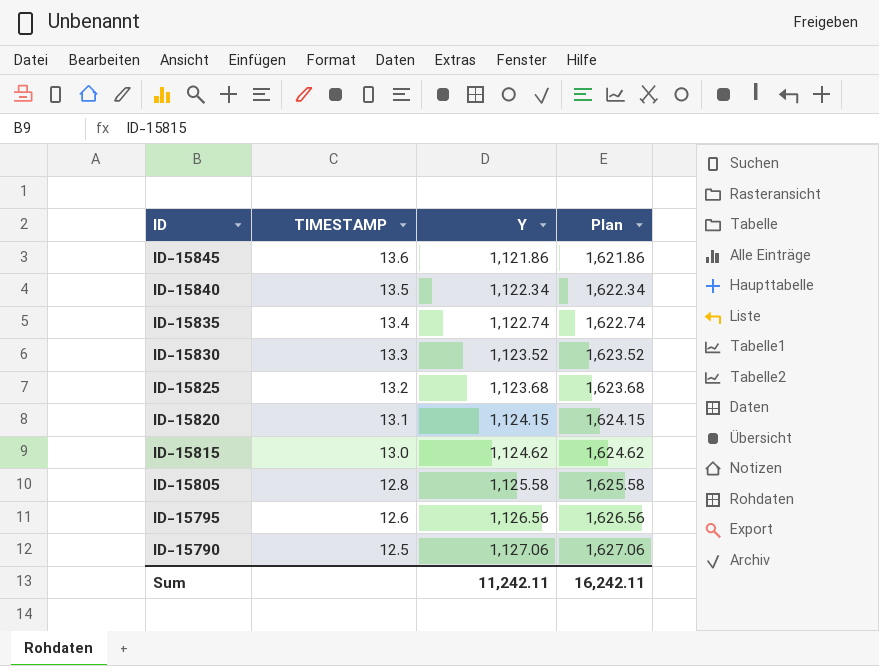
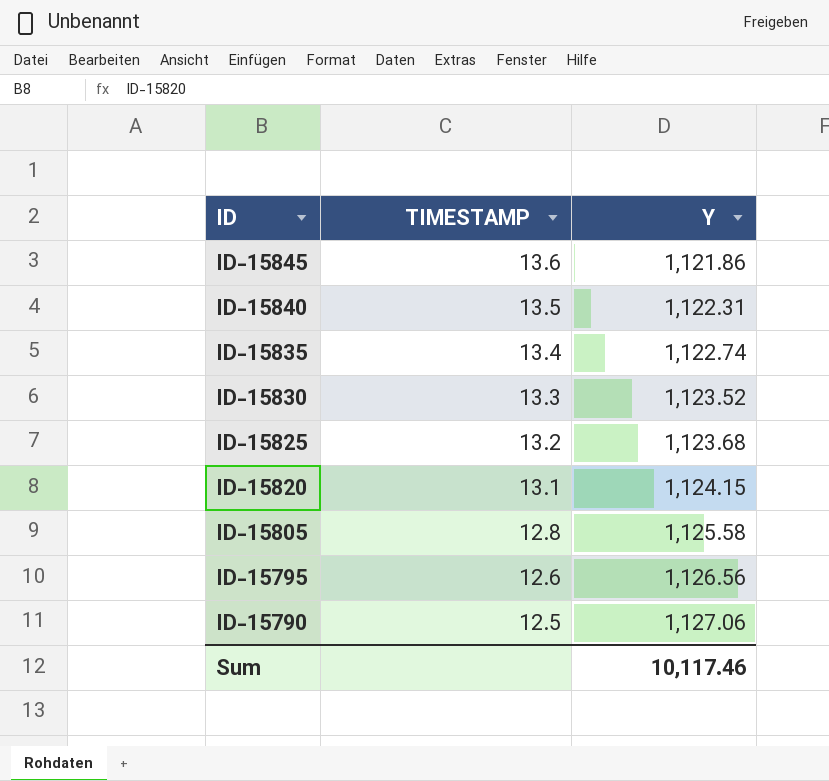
column Plan | formula: [Y] + 500 -> none
row ID-15815: 13.0 | 1,124.62 | 1,624.62 -> none
ID-15840 | Y: 1,122.34 -> 1,122.31
Sum | Y: 11,242.11 -> 10,117.46

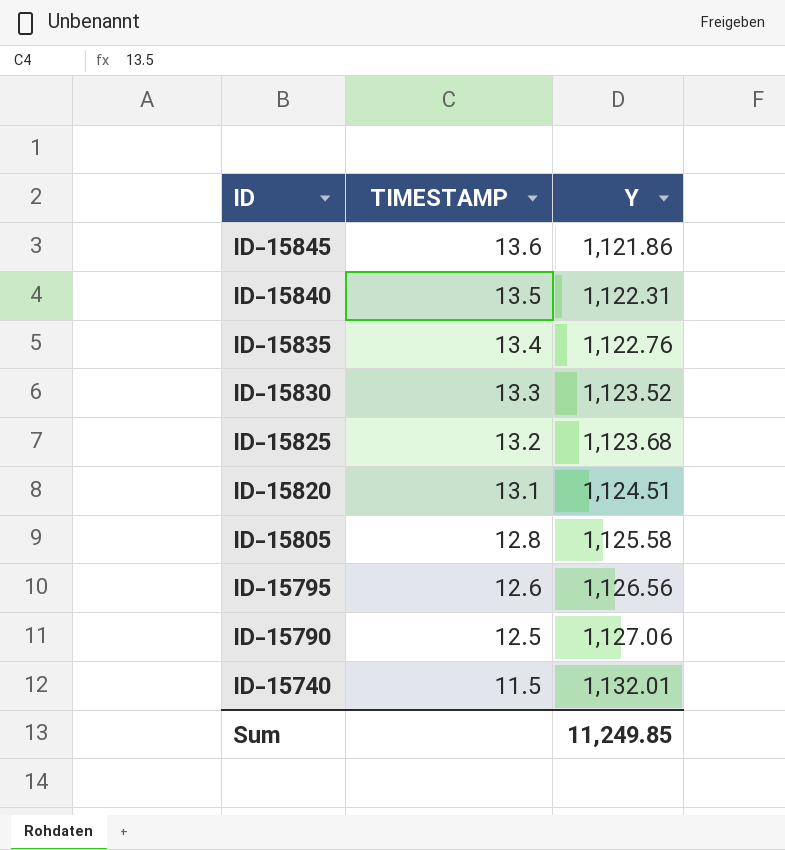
ID-15835 | Y: 1,122.74 -> 1,122.76
ID-15820 | Y: 1,124.15 -> 1,124.51
row ID-15740: none -> 11.5 | 1,132.01
Sum | Y: 10,117.46 -> 11,249.85

